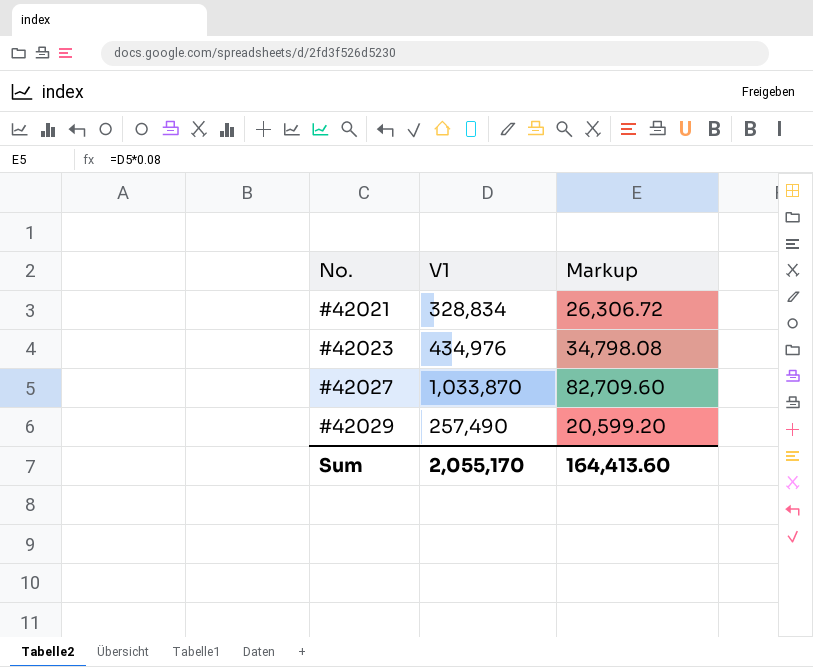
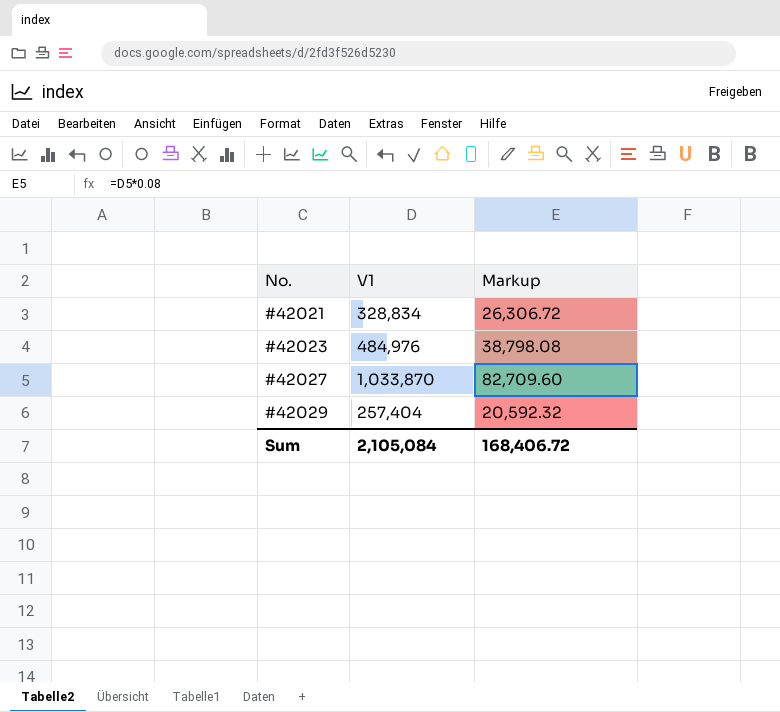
#42023 | V1: 434,976 -> 484,976
#42023 | Markup: 34,798.08 -> 38,798.08
#42029 | V1: 257,490 -> 257,404
#42029 | Markup: 20,599.20 -> 20,592.32
Sum | V1: 2,055,170 -> 2,105,084
Sum | Markup: 164,413.60 -> 168,406.72

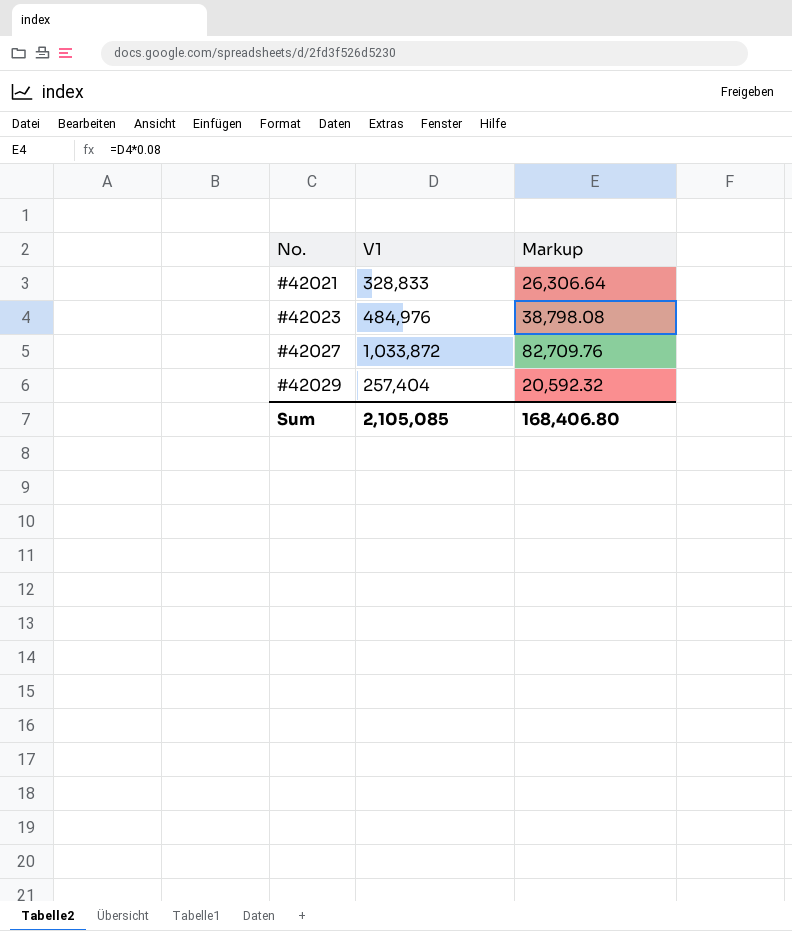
#42021 | V1: 328,834 -> 328,833
#42021 | Markup: 26,306.72 -> 26,306.64
#42027 | V1: 1,033,870 -> 1,033,872
#42027 | Markup: 82,709.60 -> 82,709.76
Sum | V1: 2,105,084 -> 2,105,085
Sum | Markup: 168,406.72 -> 168,406.80

